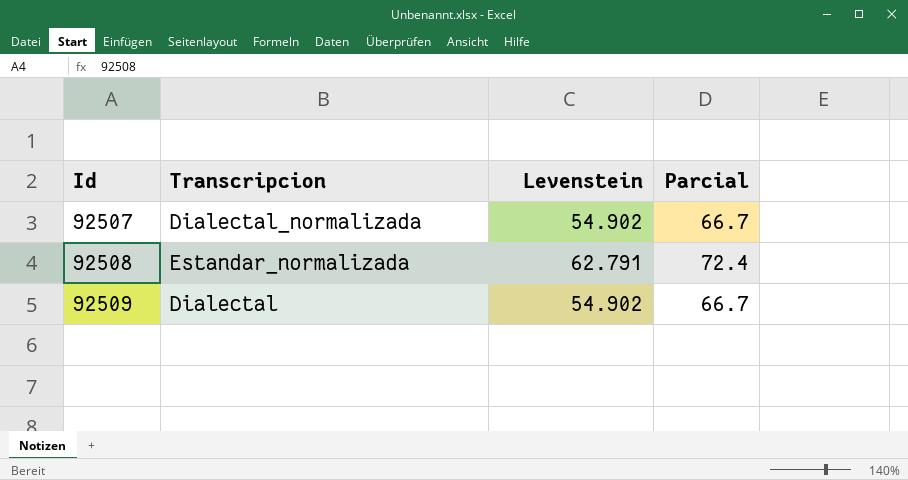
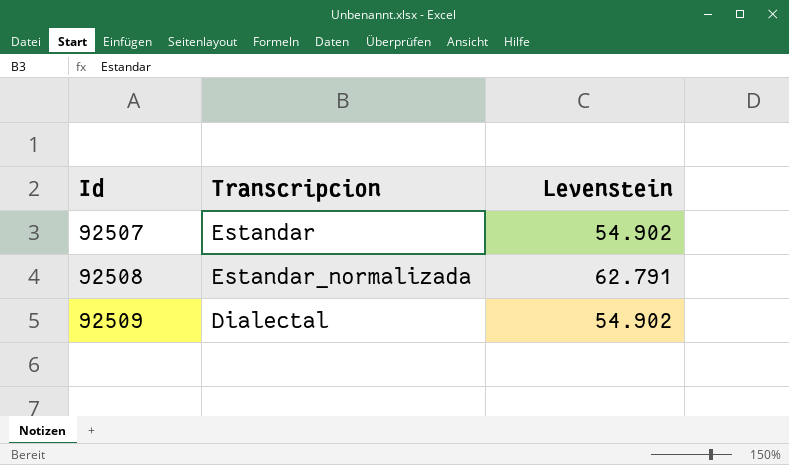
column Parcial | position: 4 -> none
92507 | Transcripcion: Dialectal_normalizada -> Estandar

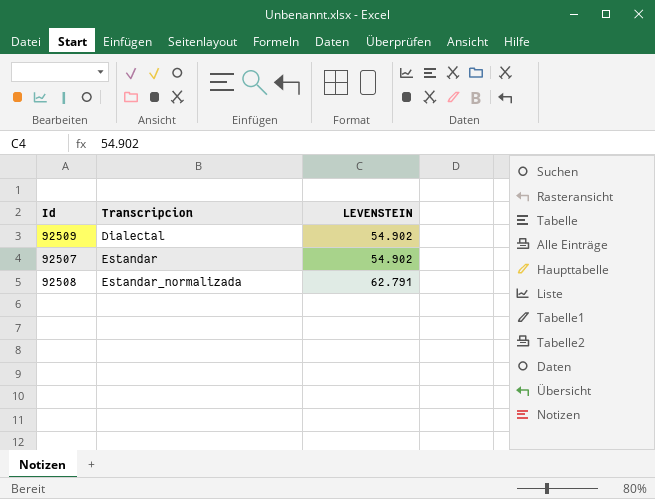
row order: Id ascending -> Transcripcion ascending
column name: Levenstein -> LEVENSTEIN

